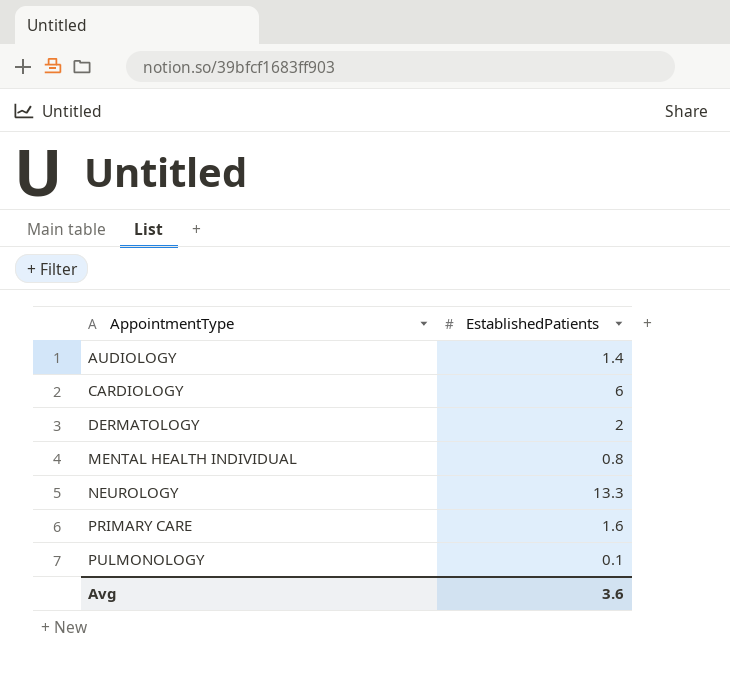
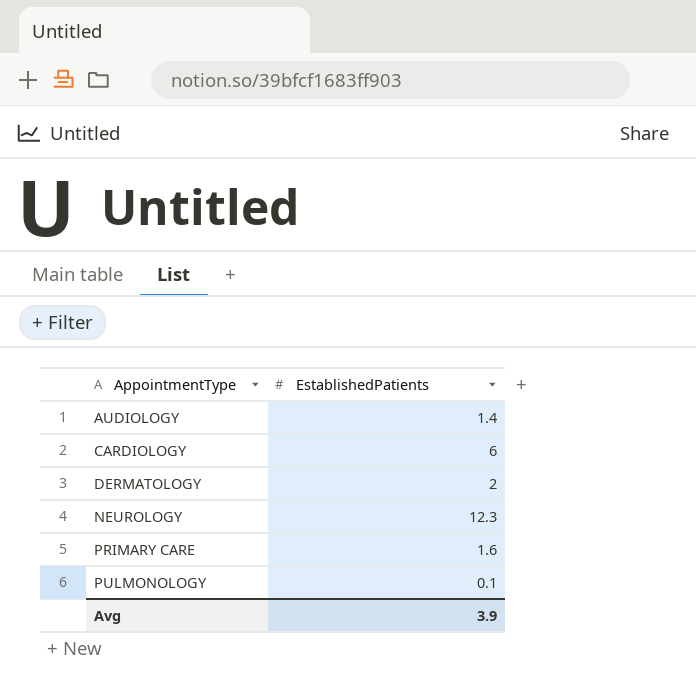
row MENTAL HEALTH INDIVIDUAL: 0.8 -> none
NEUROLOGY | EstablishedPatients: 13.3 -> 12.3
Avg | EstablishedPatients: 3.6 -> 3.9

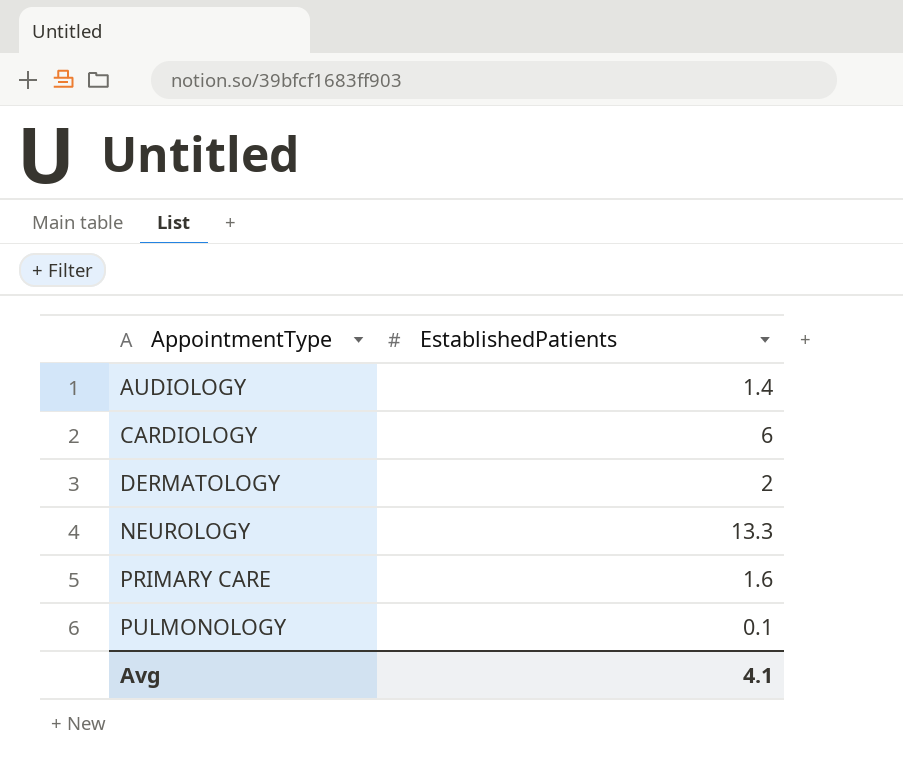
NEUROLOGY | EstablishedPatients: 12.3 -> 13.3
Avg | EstablishedPatients: 3.9 -> 4.1

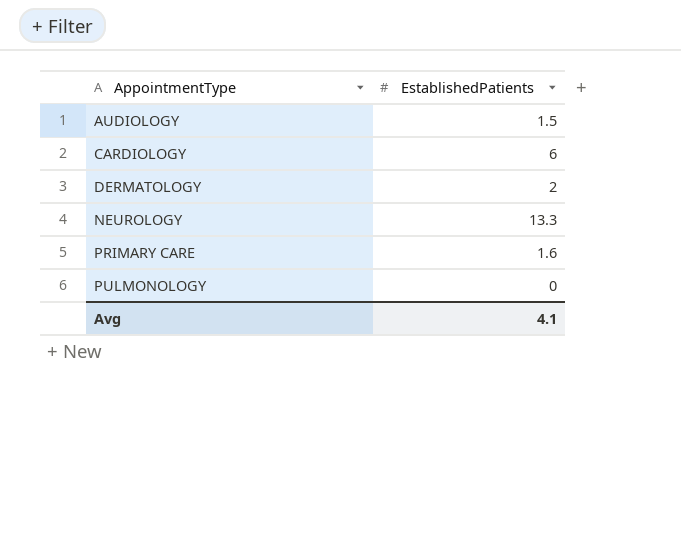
AUDIOLOGY | EstablishedPatients: 1.4 -> 1.5
PULMONOLOGY | EstablishedPatients: 0.1 -> 0

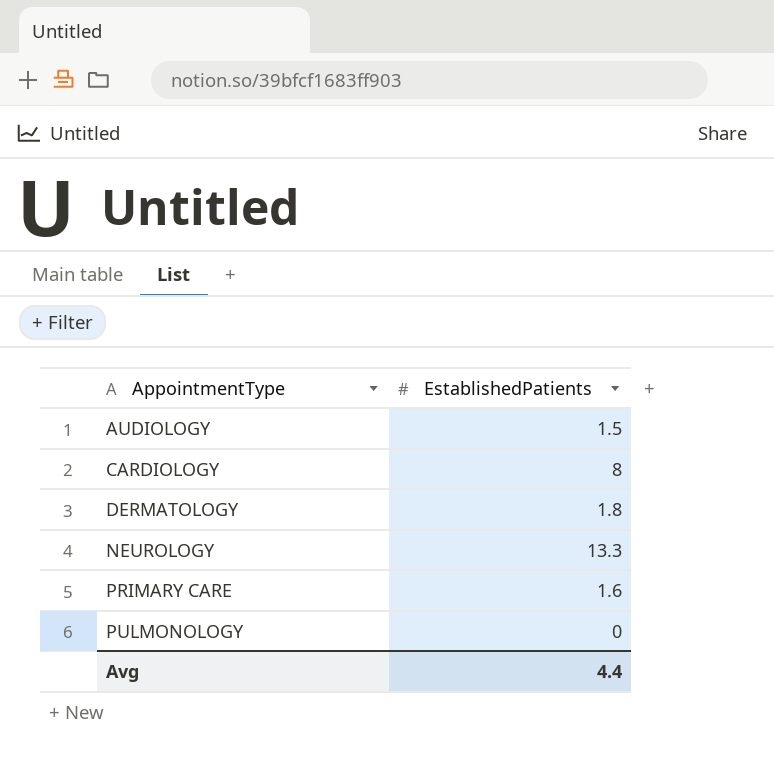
CARDIOLOGY | EstablishedPatients: 6 -> 8
DERMATOLOGY | EstablishedPatients: 2 -> 1.8
Avg | EstablishedPatients: 4.1 -> 4.4

